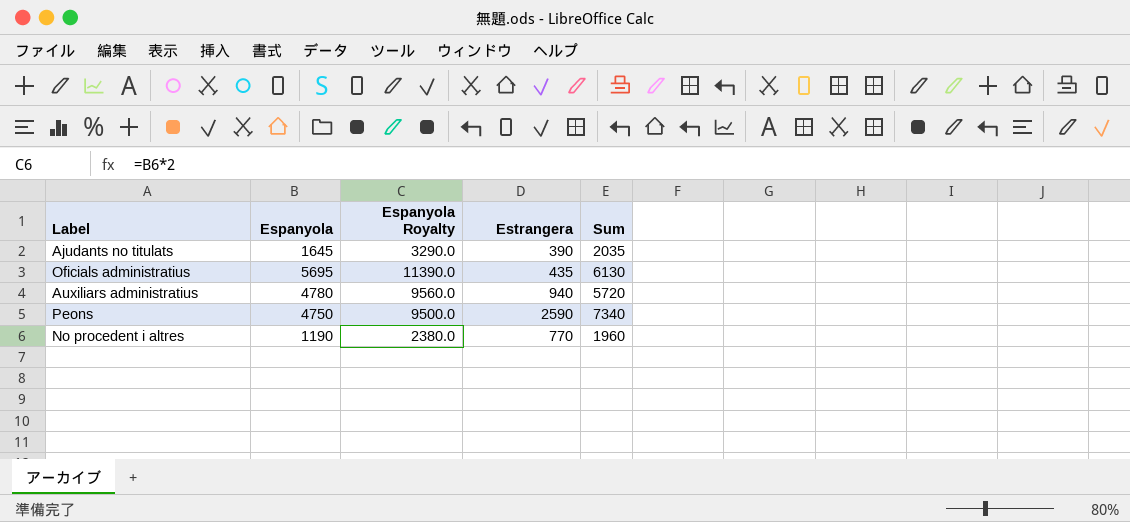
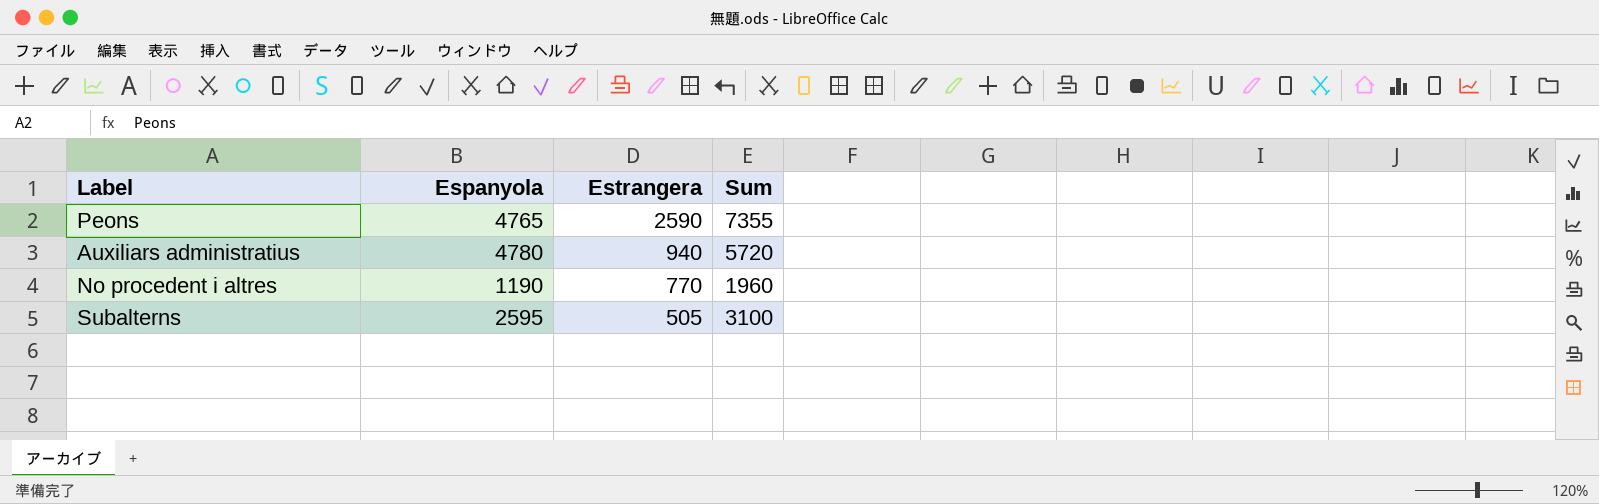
row order: none -> Estrangera descending
column Espanyola Royalty | formula: [Espanyola] * 2 -> none
row Ajudants no titulats: 1645 | 3290.0 | 390 | 2035 -> none
row Oficials administratius: 5695 | 11390.0 | 435 | 6130 -> none
Peons | Espanyola: 4750 -> 4765
Peons | Sum: 7340 -> 7355
row Subalterns: none -> 2595 | 505 | 3100

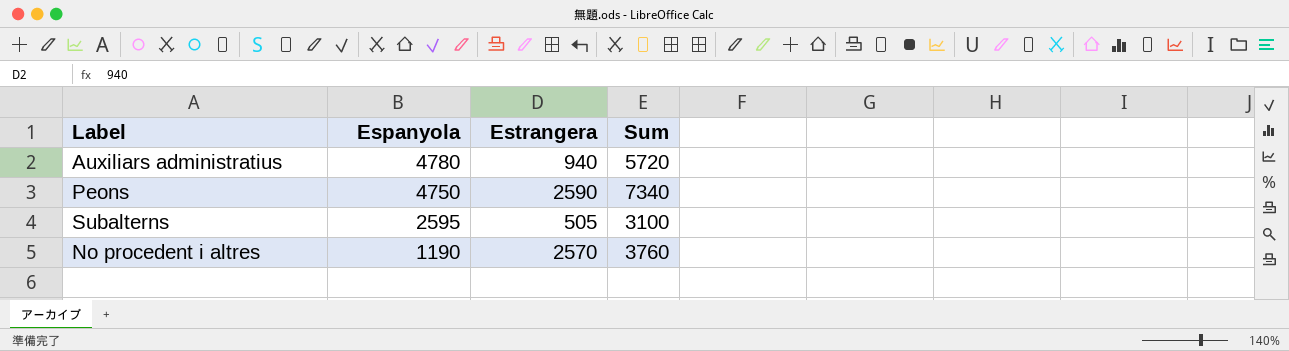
row order: Estrangera descending -> Espanyola descending
Peons | Espanyola: 4765 -> 4750
Peons | Sum: 7355 -> 7340
No procedent i altres | Estrangera: 770 -> 2570
No procedent i altres | Sum: 1960 -> 3760

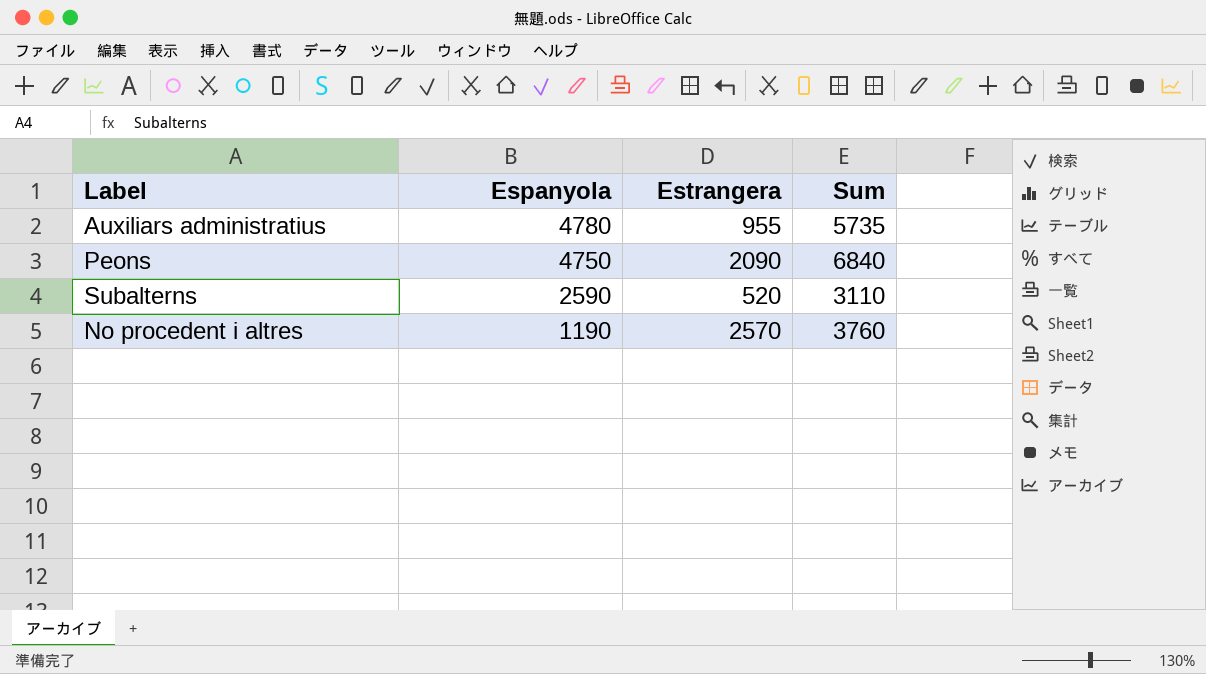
Auxiliars administratius | Estrangera: 940 -> 955
Auxiliars administratius | Sum: 5720 -> 5735
Peons | Estrangera: 2590 -> 2090
Peons | Sum: 7340 -> 6840
Subalterns | Espanyola: 2595 -> 2590
Subalterns | Estrangera: 505 -> 520
Subalterns | Sum: 3100 -> 3110

